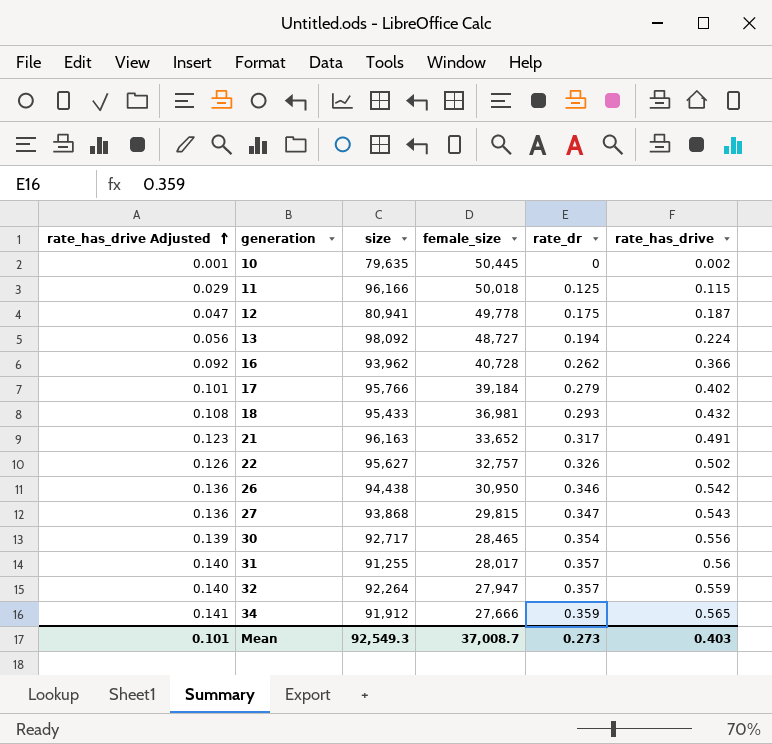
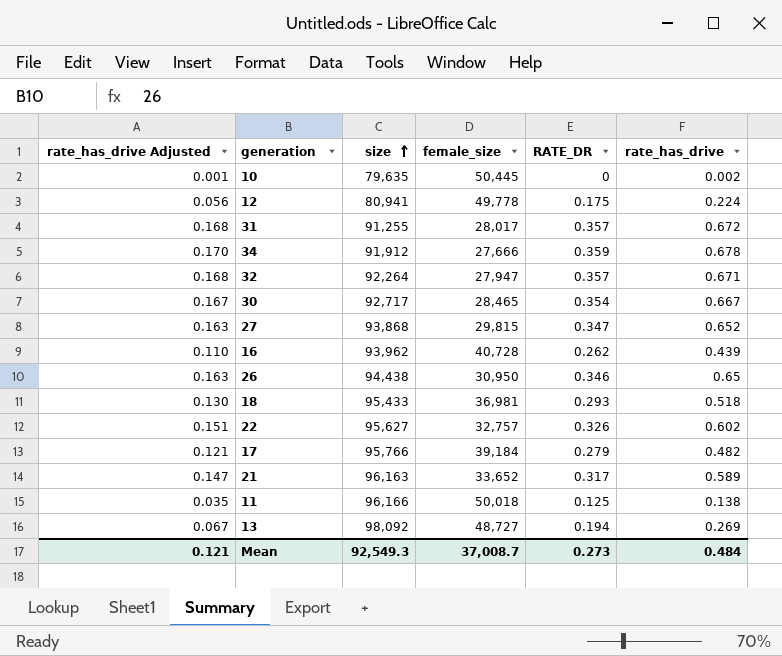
row order: rate_has_drive Adjusted ascending -> size ascending
column name: rate_dr -> RATE_DR
12 | rate_has_drive Adjusted: 0.047 -> 0.056
12 | rate_has_drive: 0.187 -> 0.224
31 | rate_has_drive Adjusted: 0.140 -> 0.168
31 | rate_has_drive: 0.56 -> 0.672
34 | rate_has_drive Adjusted: 0.141 -> 0.170
34 | rate_has_drive: 0.565 -> 0.678
32 | rate_has_drive Adjusted: 0.140 -> 0.168
32 | rate_has_drive: 0.559 -> 0.671
30 | rate_has_drive Adjusted: 0.139 -> 0.167
30 | rate_has_drive: 0.556 -> 0.667
27 | rate_has_drive Adjusted: 0.136 -> 0.163
27 | rate_has_drive: 0.543 -> 0.652
16 | rate_has_drive Adjusted: 0.092 -> 0.110
16 | rate_has_drive: 0.366 -> 0.439
26 | rate_has_drive Adjusted: 0.136 -> 0.163
26 | rate_has_drive: 0.542 -> 0.65
18 | rate_has_drive Adjusted: 0.108 -> 0.130
18 | rate_has_drive: 0.432 -> 0.518
22 | rate_has_drive Adjusted: 0.126 -> 0.151
22 | rate_has_drive: 0.502 -> 0.602
17 | rate_has_drive Adjusted: 0.101 -> 0.121
17 | rate_has_drive: 0.402 -> 0.482
21 | rate_has_drive Adjusted: 0.123 -> 0.147
21 | rate_has_drive: 0.491 -> 0.589
11 | rate_has_drive Adjusted: 0.029 -> 0.035
11 | rate_has_drive: 0.115 -> 0.138
13 | rate_has_drive Adjusted: 0.056 -> 0.067
13 | rate_has_drive: 0.224 -> 0.269
Mean | rate_has_drive Adjusted: 0.101 -> 0.121
Mean | rate_has_drive: 0.403 -> 0.484

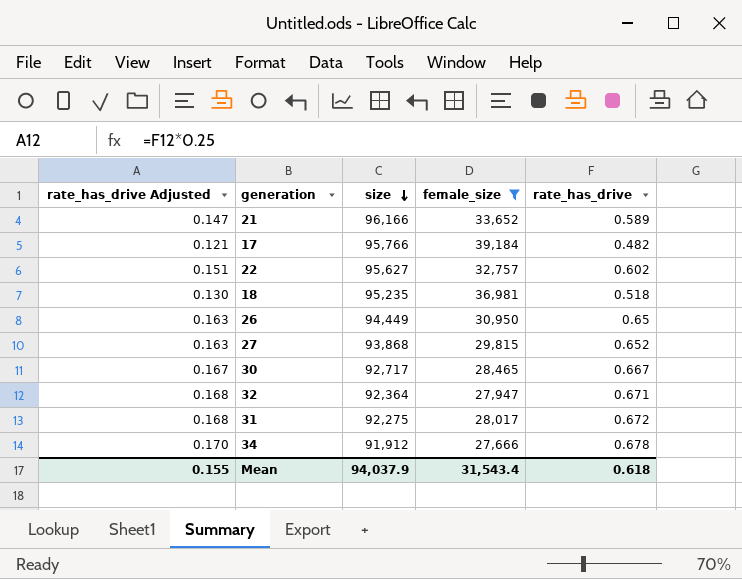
filter: none -> female_size <= 39,184
row order: size ascending -> size descending
column RATE_DR | position: 5 -> none
21 | size: 96,163 -> 96,166
18 | size: 95,433 -> 95,235
26 | size: 94,438 -> 94,449
32 | size: 92,264 -> 92,364
31 | size: 91,255 -> 92,275
Mean | rate_has_drive Adjusted: 0.121 -> 0.155
Mean | size: 92,549.3 -> 94,037.9
Mean | female_size: 37,008.7 -> 31,543.4
Mean | rate_has_drive: 0.484 -> 0.618

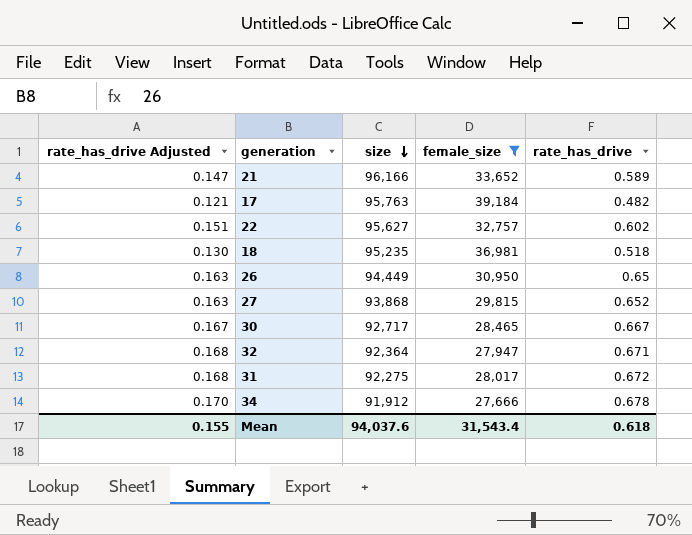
17 | size: 95,766 -> 95,763
Mean | size: 94,037.9 -> 94,037.6

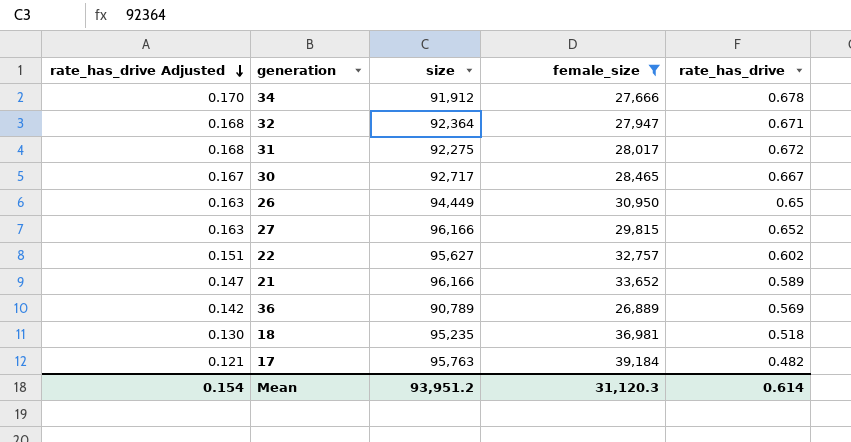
row order: size descending -> rate_has_drive Adjusted descending
27 | size: 93,868 -> 96,166
row 36: none -> 0.142 | 90,789 | 26,889 | 0.569
Mean | rate_has_drive Adjusted: 0.155 -> 0.154
Mean | size: 94,037.6 -> 93,951.2
Mean | female_size: 31,543.4 -> 31,120.3
Mean | rate_has_drive: 0.618 -> 0.614

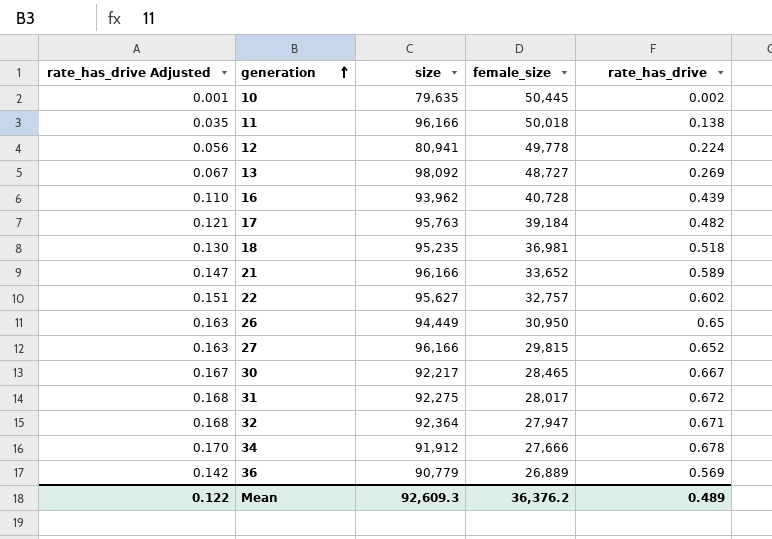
filter: female_size <= 39,184 -> none
row order: rate_has_drive Adjusted descending -> generation ascending
30 | size: 92,717 -> 92,217
36 | size: 90,789 -> 90,779
Mean | rate_has_drive Adjusted: 0.154 -> 0.122
Mean | size: 93,951.2 -> 92,609.3
Mean | female_size: 31,120.3 -> 36,376.2
Mean | rate_has_drive: 0.614 -> 0.489

